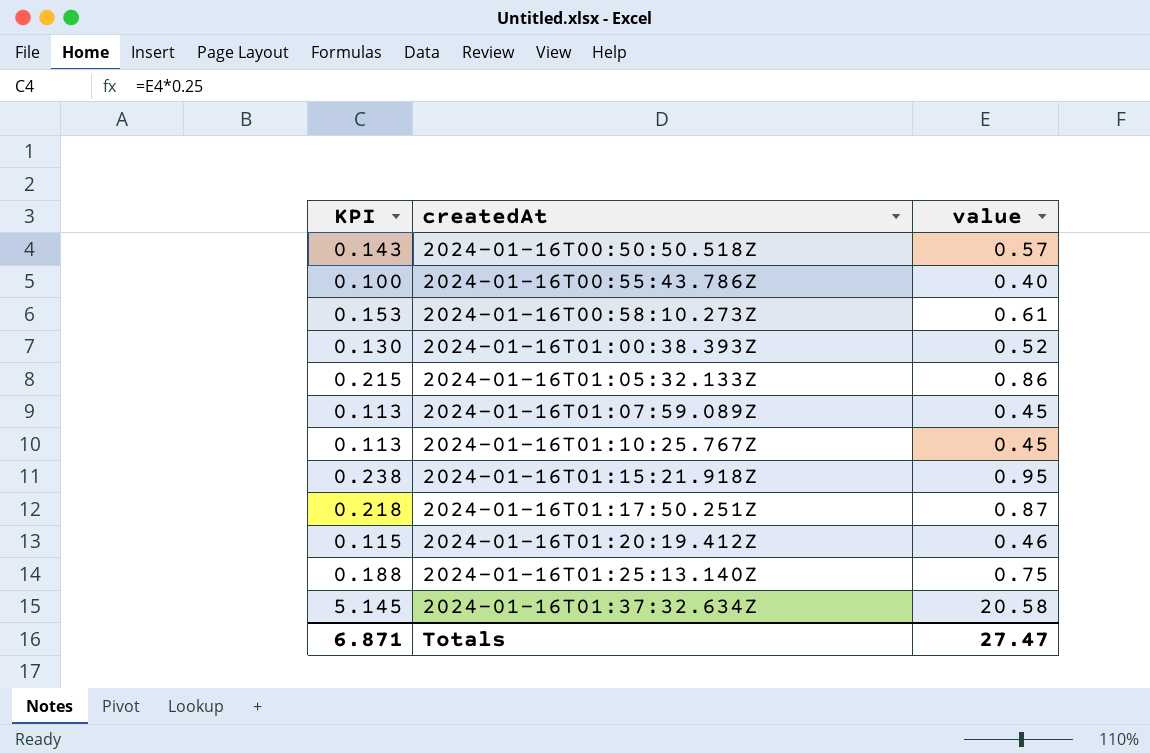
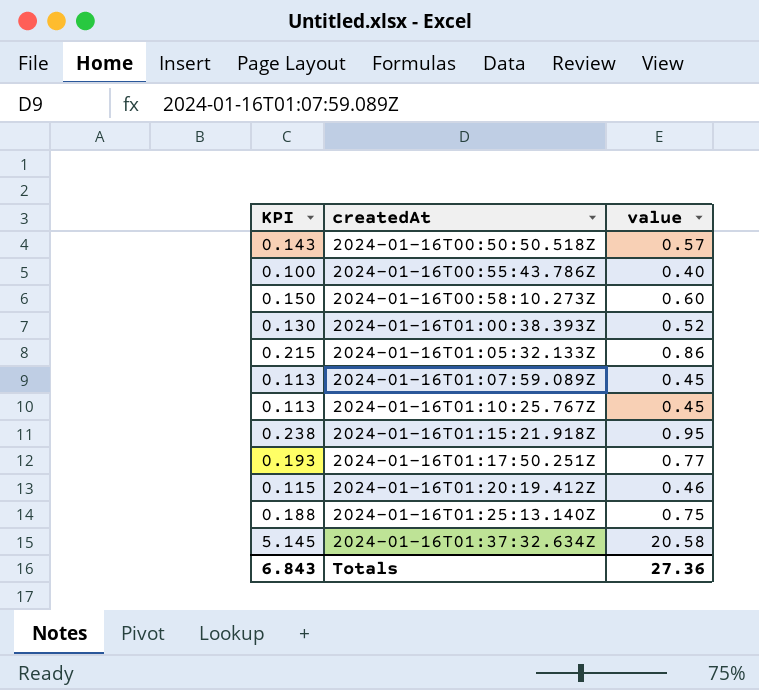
2024-01-16T00:58:10.273Z | KPI: 0.153 -> 0.150
2024-01-16T00:58:10.273Z | value: 0.61 -> 0.60
2024-01-16T01:17:50.251Z | KPI: 0.218 -> 0.193
2024-01-16T01:17:50.251Z | value: 0.87 -> 0.77
Totals | KPI: 6.871 -> 6.843
Totals | value: 27.47 -> 27.36

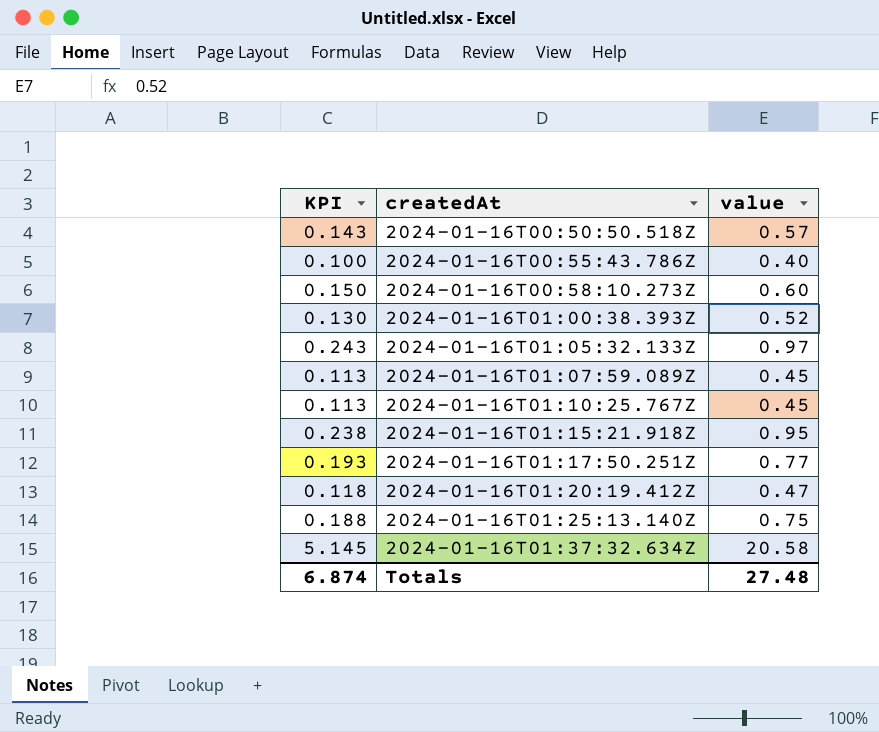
2024-01-16T01:05:32.133Z | KPI: 0.215 -> 0.243
2024-01-16T01:05:32.133Z | value: 0.86 -> 0.97
2024-01-16T01:20:19.412Z | KPI: 0.115 -> 0.118
2024-01-16T01:20:19.412Z | value: 0.46 -> 0.47
Totals | KPI: 6.843 -> 6.874
Totals | value: 27.36 -> 27.48

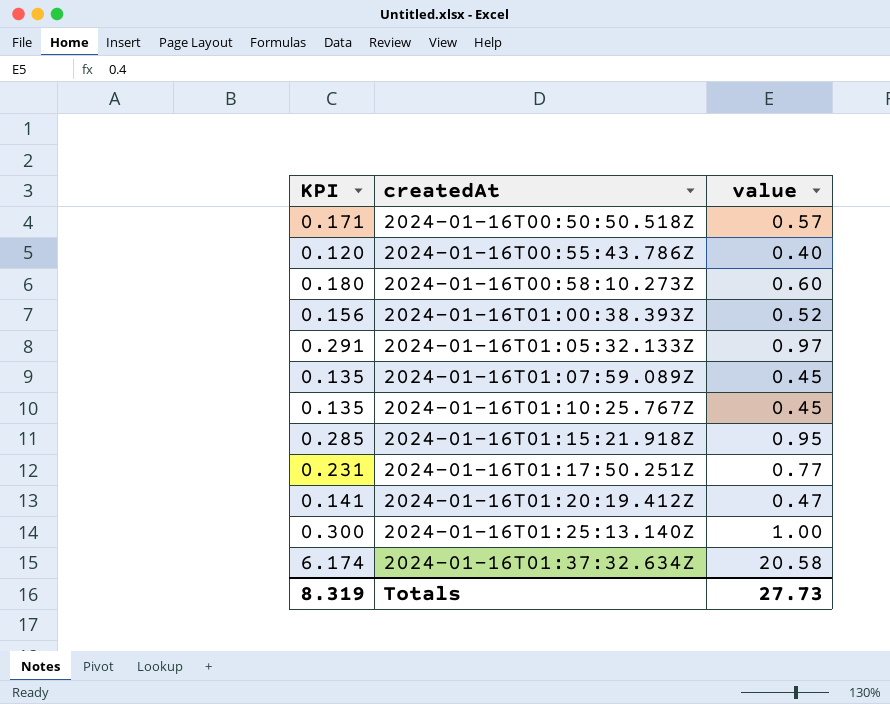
column KPI | formula: [value] * 0.25 -> [value] * 0.3
2024-01-16T01:25:13.140Z | value: 0.75 -> 1.00
Totals | KPI: 6.874 -> 8.319
Totals | value: 27.48 -> 27.73

